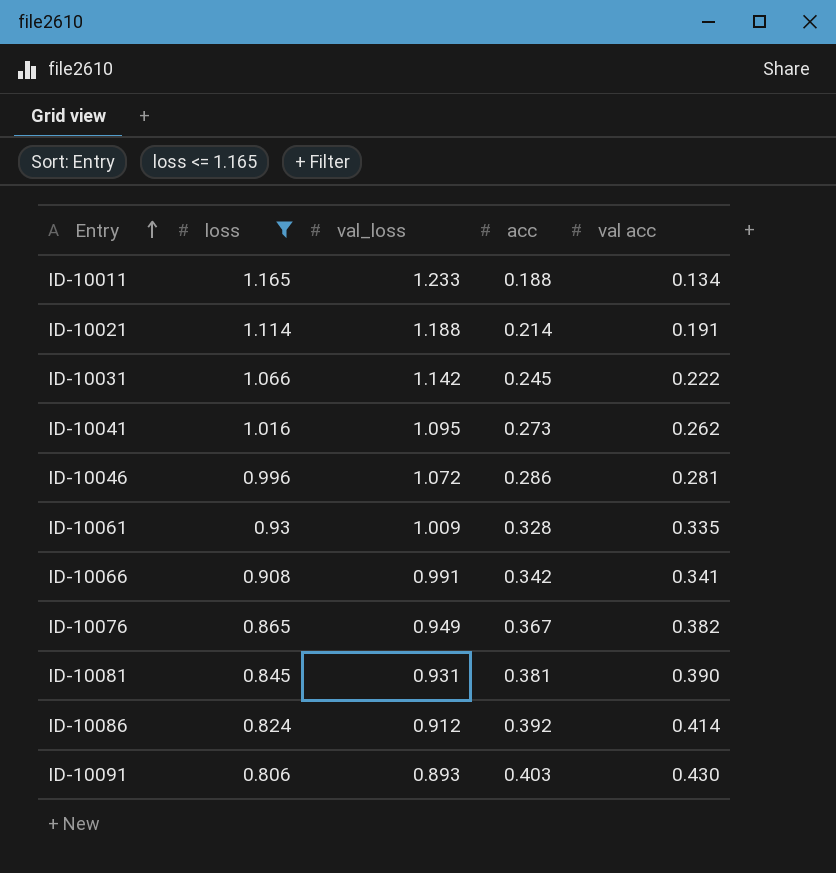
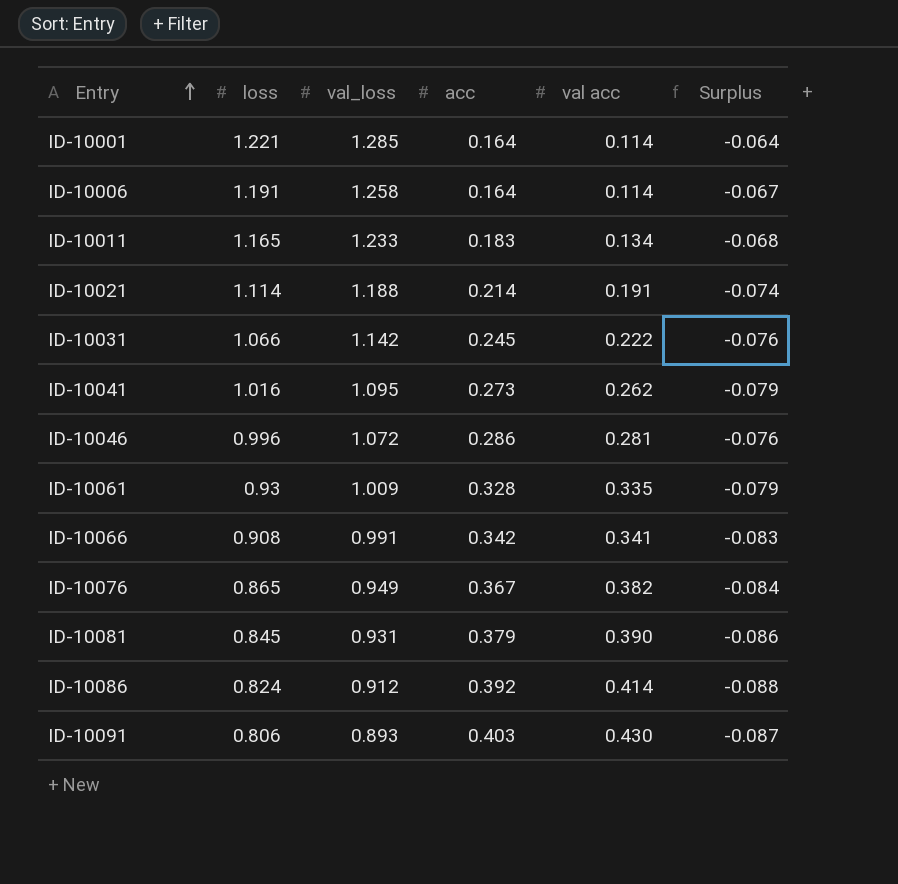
filter: loss <= 1.165 -> none
column Surplus | formula: none -> [loss] - [val_loss]
ID-10011 | acc: 0.188 -> 0.183
ID-10081 | acc: 0.381 -> 0.379

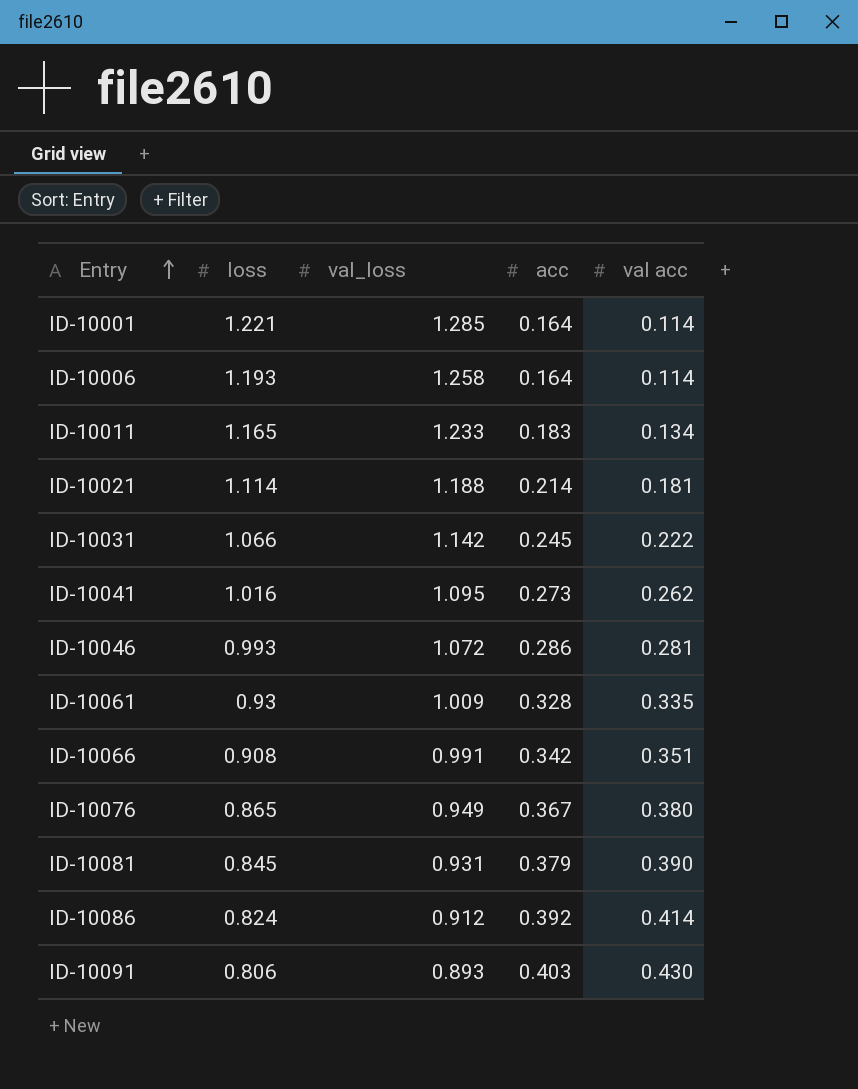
column Surplus | formula: [loss] - [val_loss] -> none
ID-10006 | loss: 1.191 -> 1.193
ID-10021 | val acc: 0.191 -> 0.181
ID-10046 | loss: 0.996 -> 0.993
ID-10066 | val acc: 0.341 -> 0.351
ID-10076 | val acc: 0.382 -> 0.380

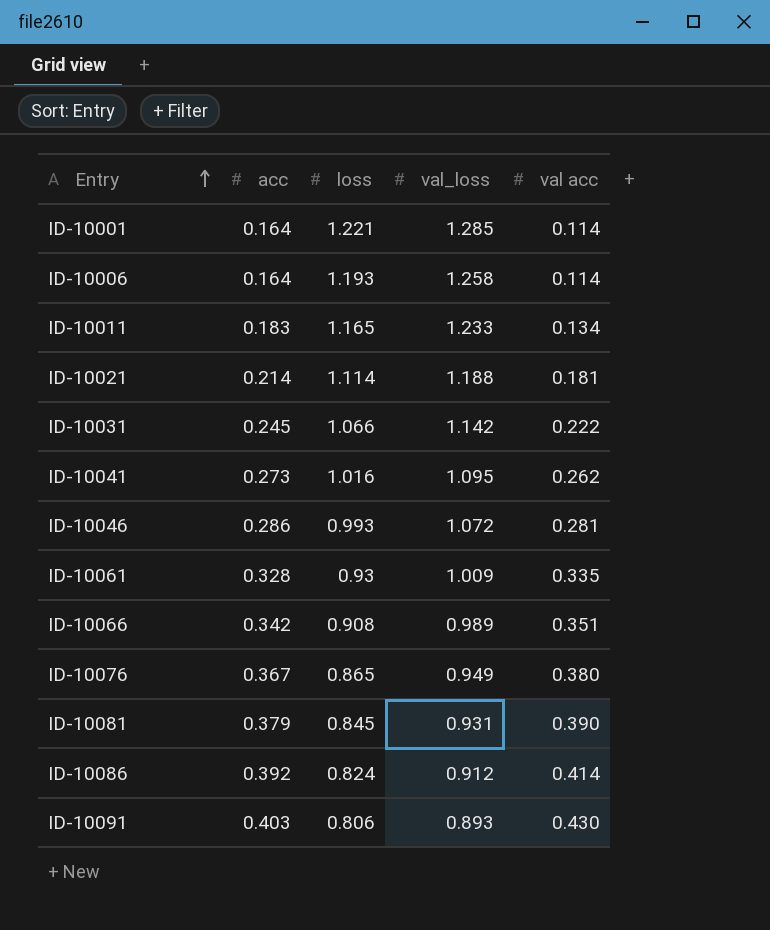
column acc | position: 4 -> 2
ID-10066 | val_loss: 0.991 -> 0.989

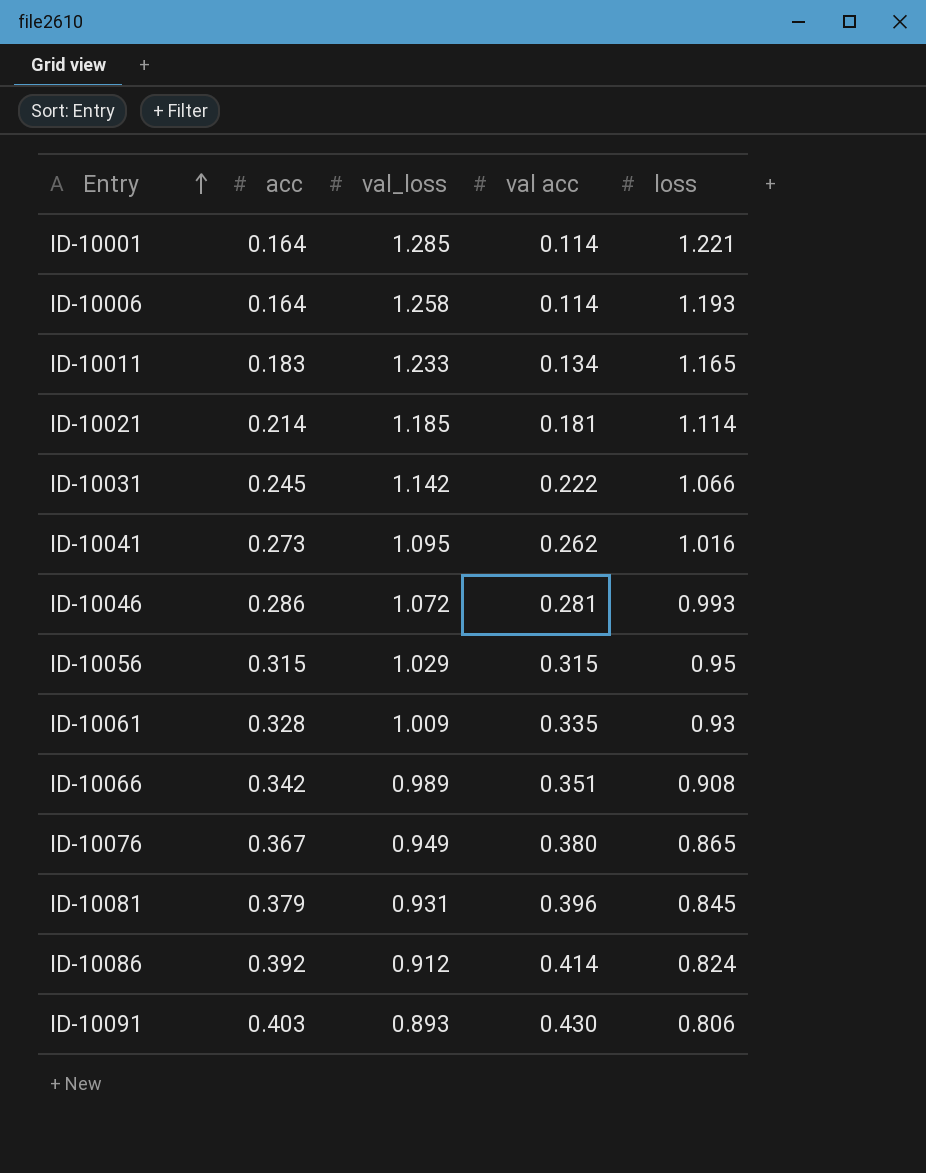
column loss | position: 3 -> 5
ID-10021 | val_loss: 1.188 -> 1.185
row ID-10056: none -> 0.315 | 1.029 | 0.315 | 0.95
ID-10081 | val acc: 0.390 -> 0.396

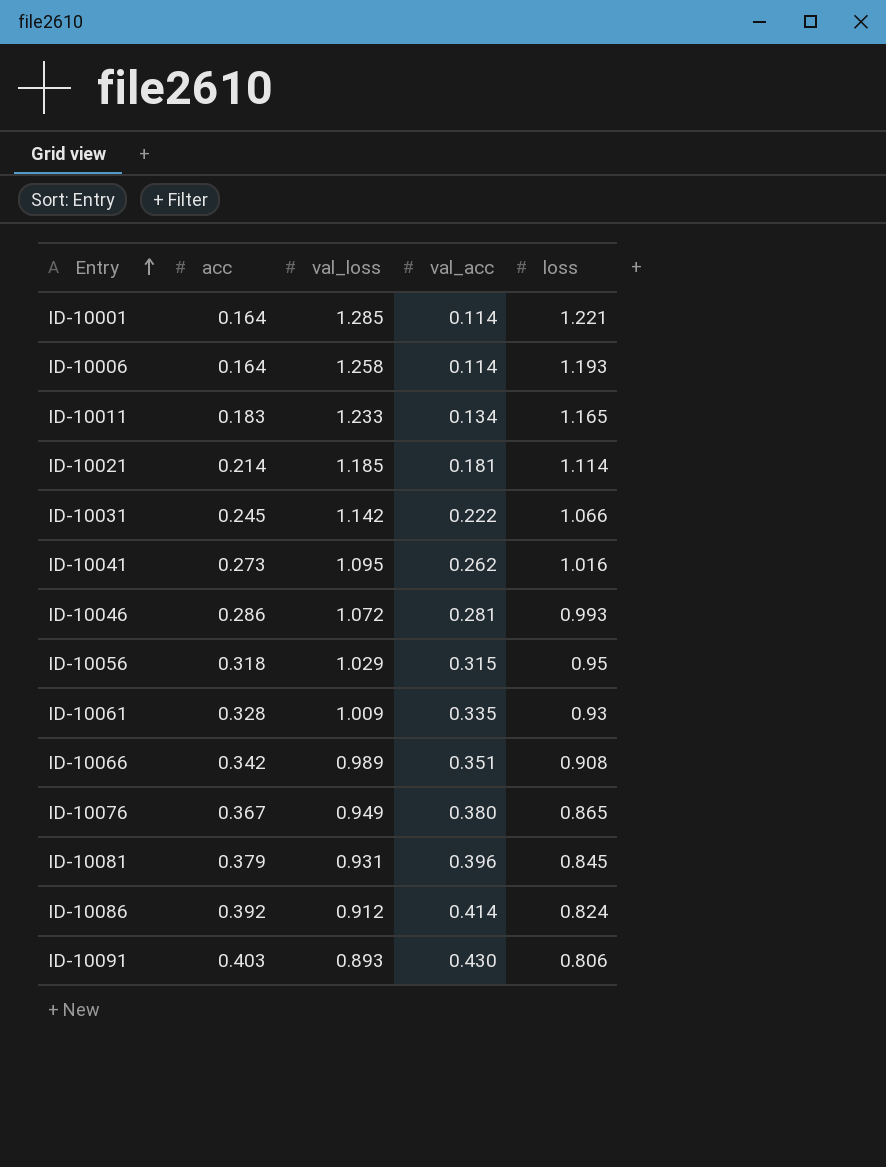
column name: val acc -> val_acc
ID-10056 | acc: 0.315 -> 0.318

